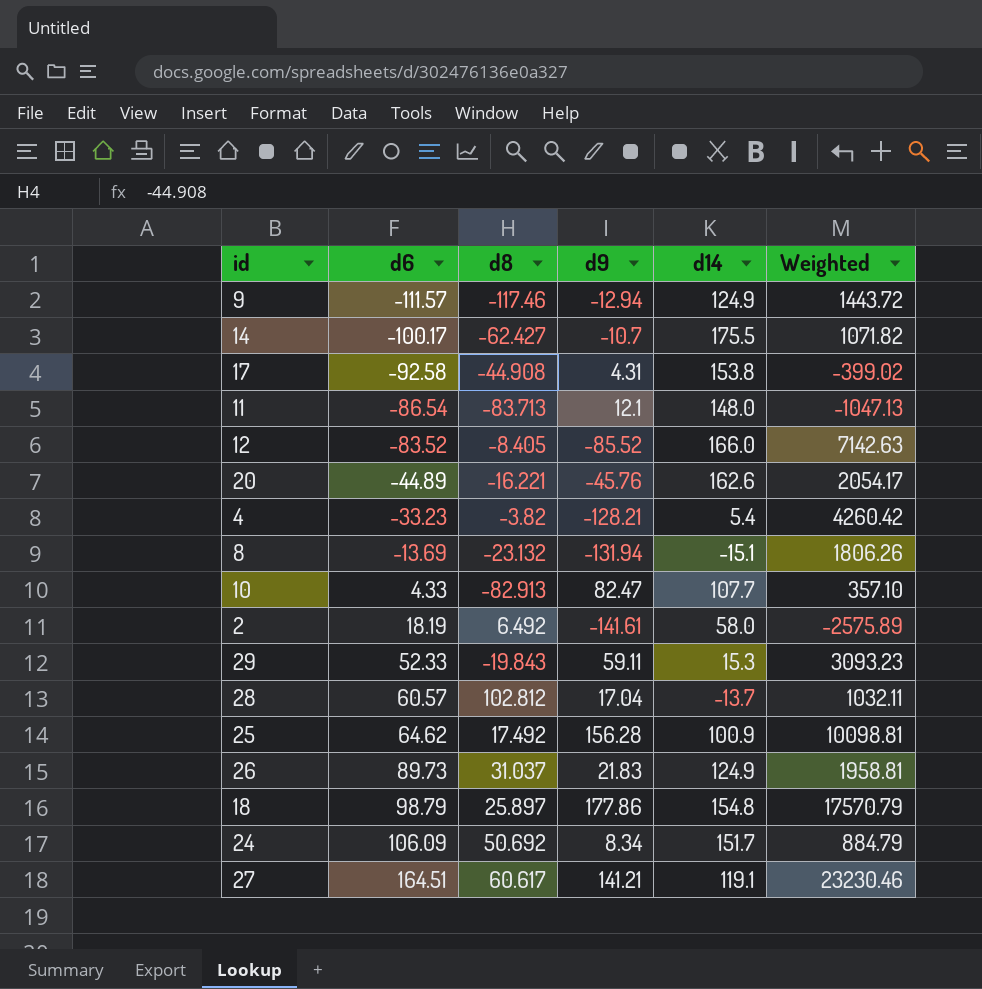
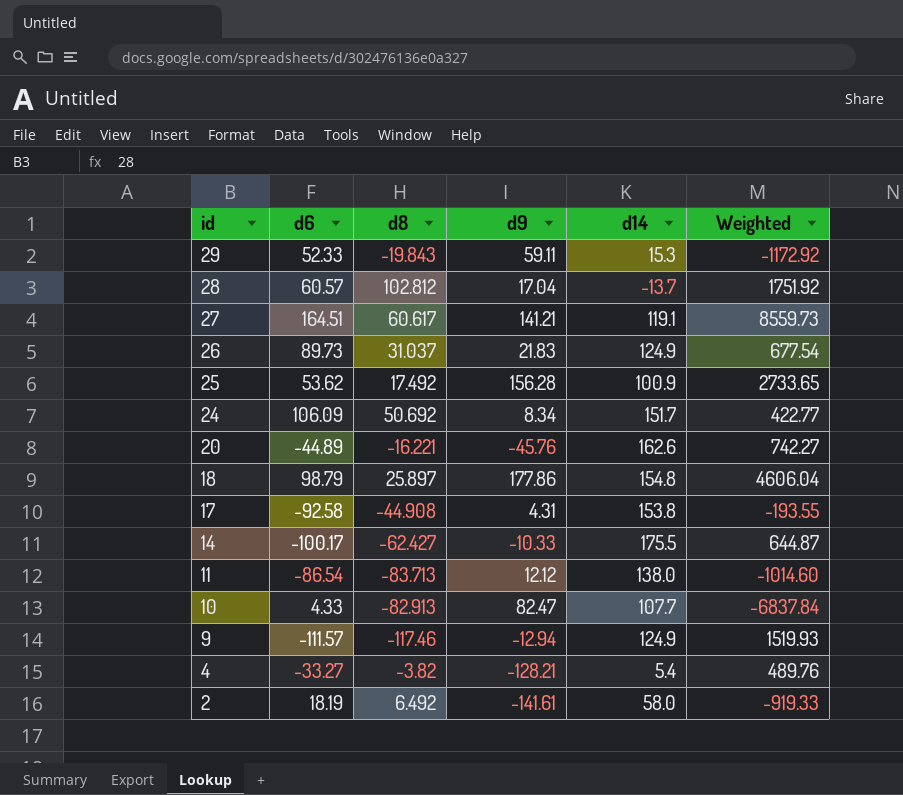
row order: d6 ascending -> id descending
column Weighted | formula: [d6] * [d9] -> [d8] * [d9]
row 12: -83.52 | -8.405 | -85.52 | 166.0 | 7142.63 -> none
row 8: -13.69 | -23.132 | -131.94 | -15.1 | 1806.26 -> none
25 | d6: 64.62 -> 53.62
14 | d9: -10.7 -> -10.33
11 | d9: 12.1 -> 12.12
11 | d14: 148.0 -> 138.0
4 | d6: -33.23 -> -33.27

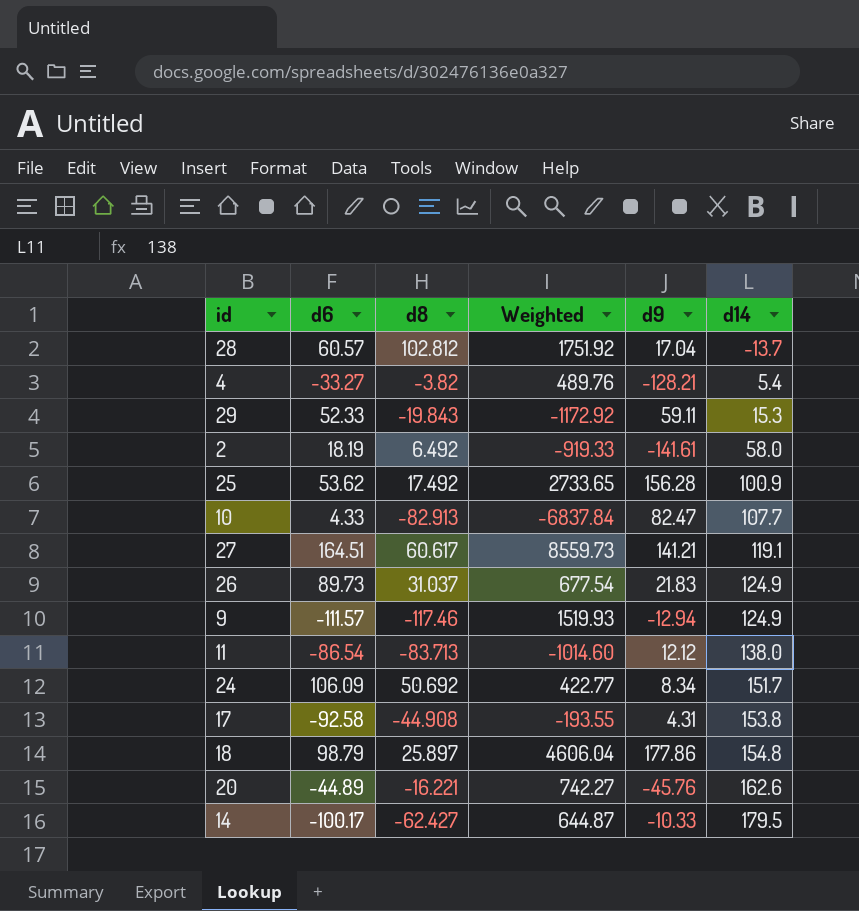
row order: id descending -> d14 ascending
column Weighted | position: 6 -> 4
14 | d14: 175.5 -> 179.5

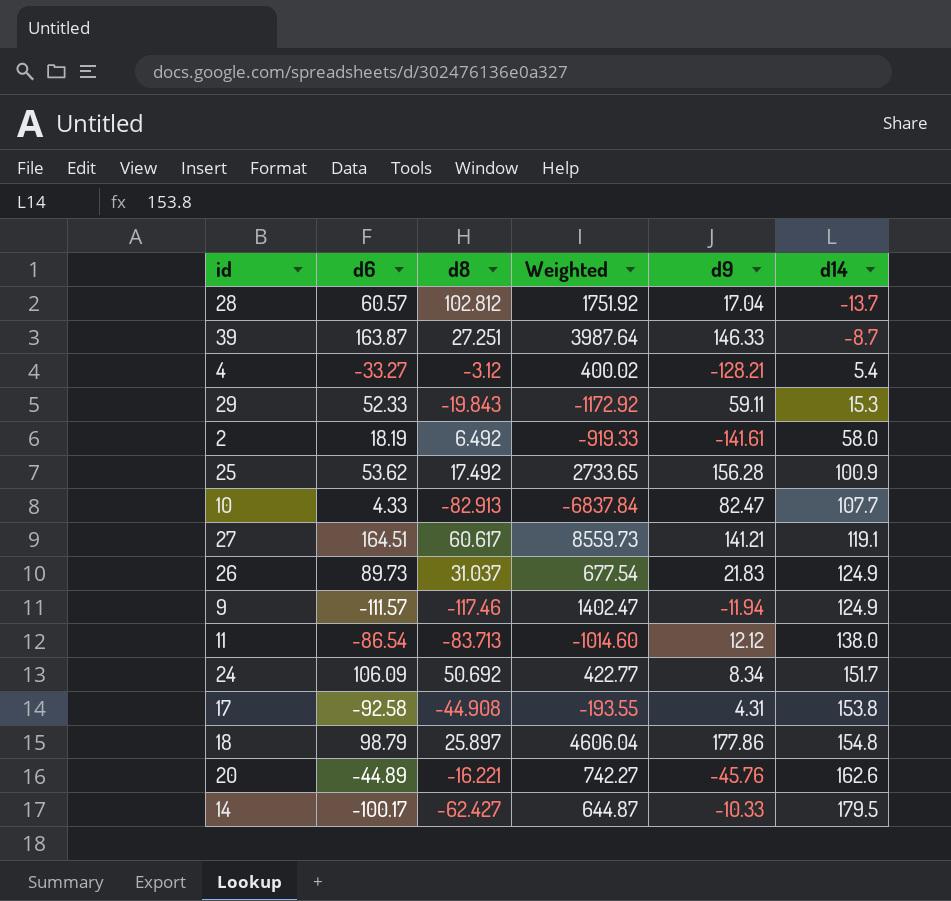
row 39: none -> 163.87 | 27.251 | 3987.64 | 146.33 | -8.7
4 | d8: -3.82 -> -3.12
4 | Weighted: 489.76 -> 400.02
9 | Weighted: 1519.93 -> 1402.47
9 | d9: -12.94 -> -11.94

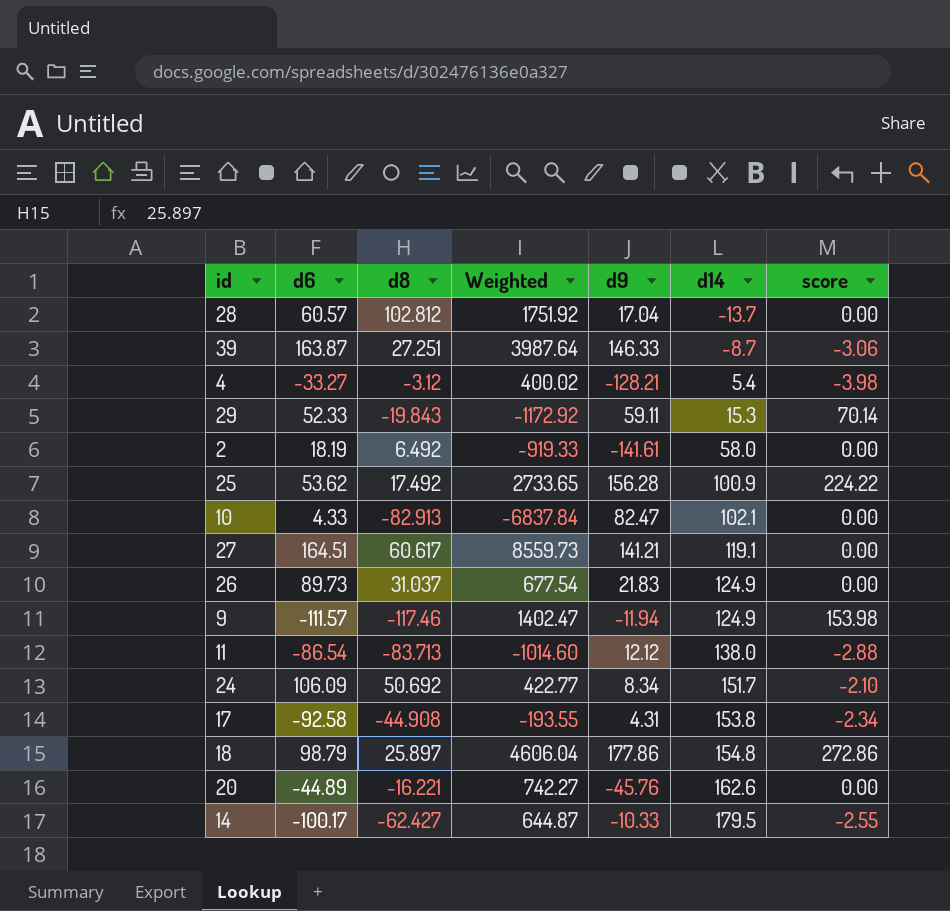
column score | position: none -> 7
10 | d14: 107.7 -> 102.1

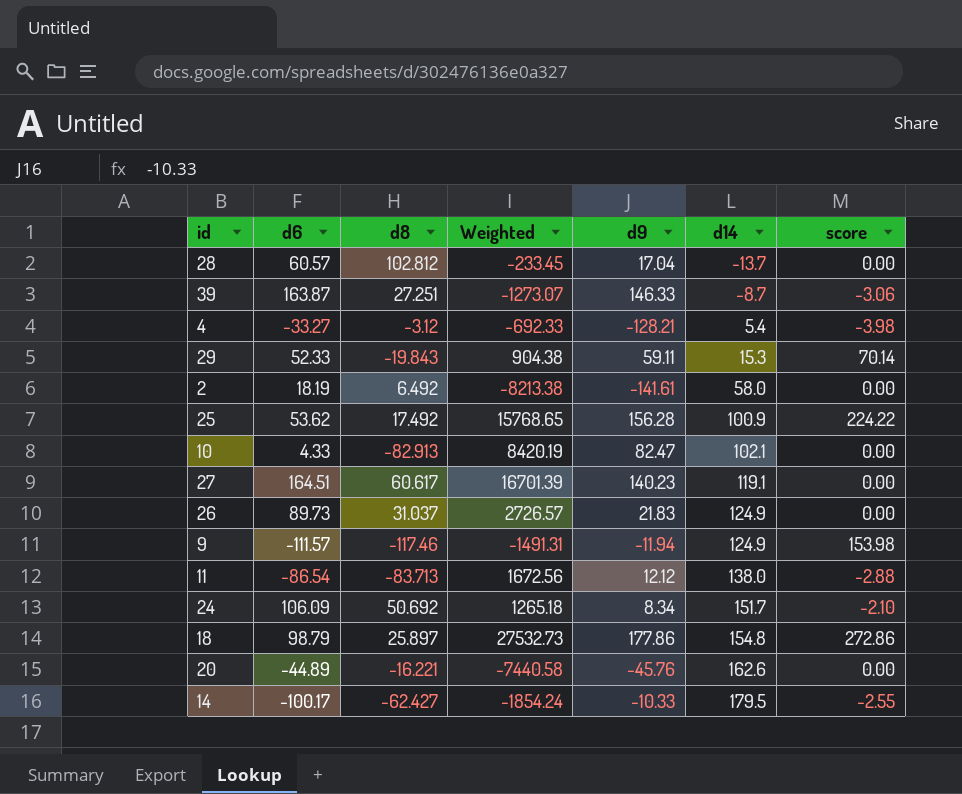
column Weighted | formula: [d8] * [d9] -> [d9] * [d14]
row 17: -92.58 | -44.908 | -193.55 | 4.31 | 153.8 | -2.34 -> none
27 | d9: 141.21 -> 140.23

